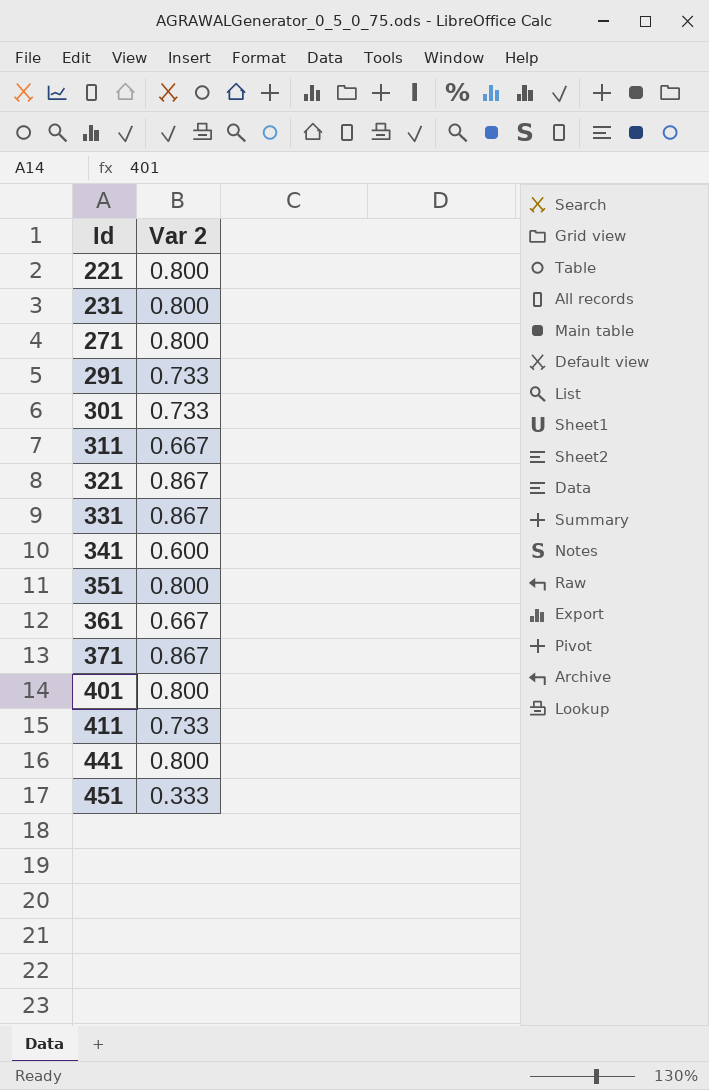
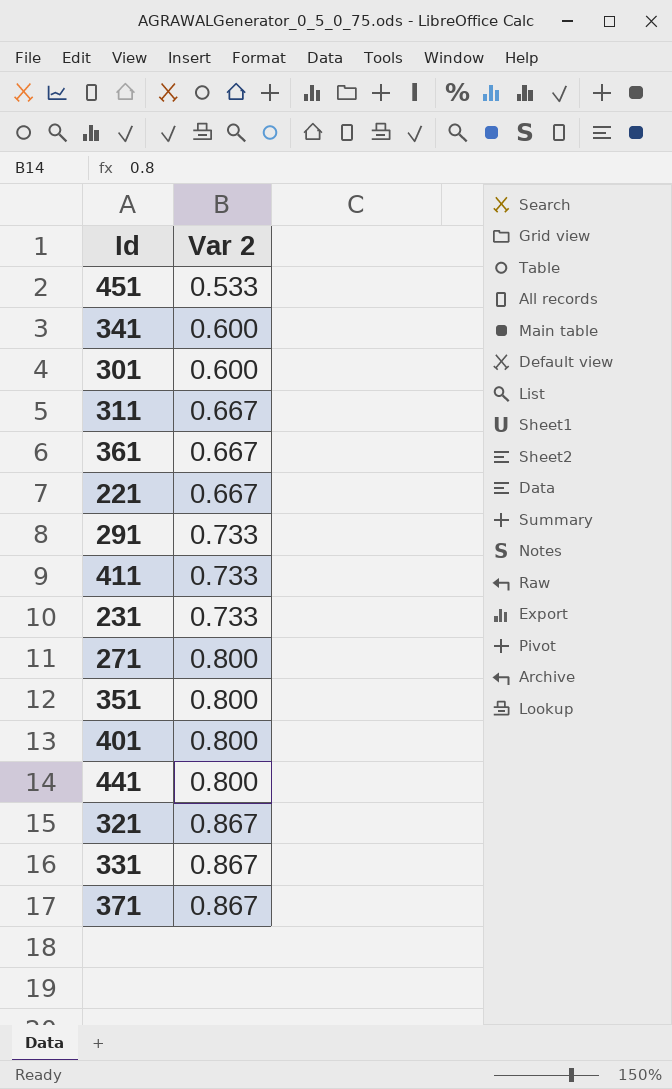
row order: Id ascending -> Var 2 ascending
451 | Var 2: 0.333 -> 0.533
301 | Var 2: 0.733 -> 0.600
221 | Var 2: 0.800 -> 0.667
231 | Var 2: 0.800 -> 0.733

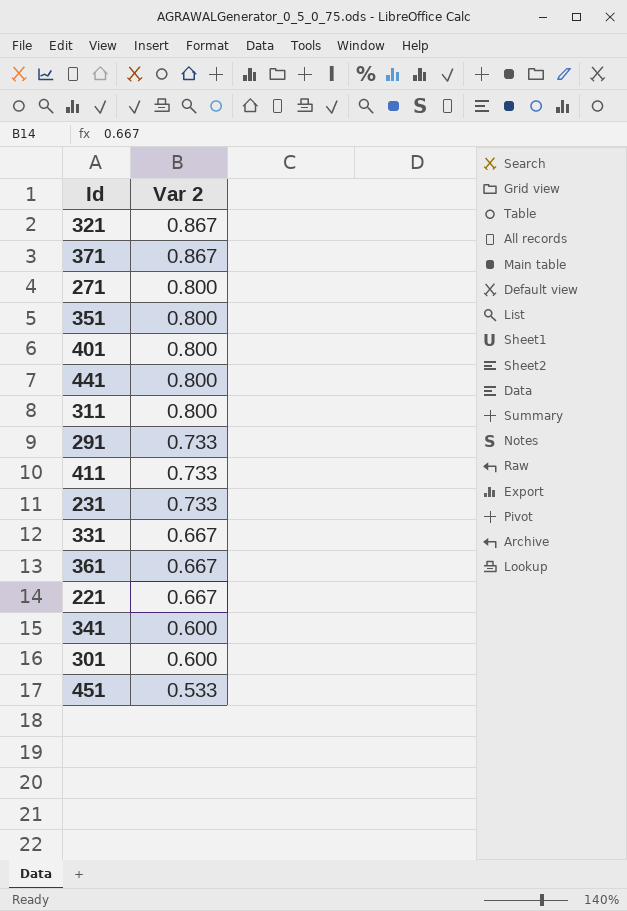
row order: Var 2 ascending -> Var 2 descending
311 | Var 2: 0.667 -> 0.800
331 | Var 2: 0.867 -> 0.667

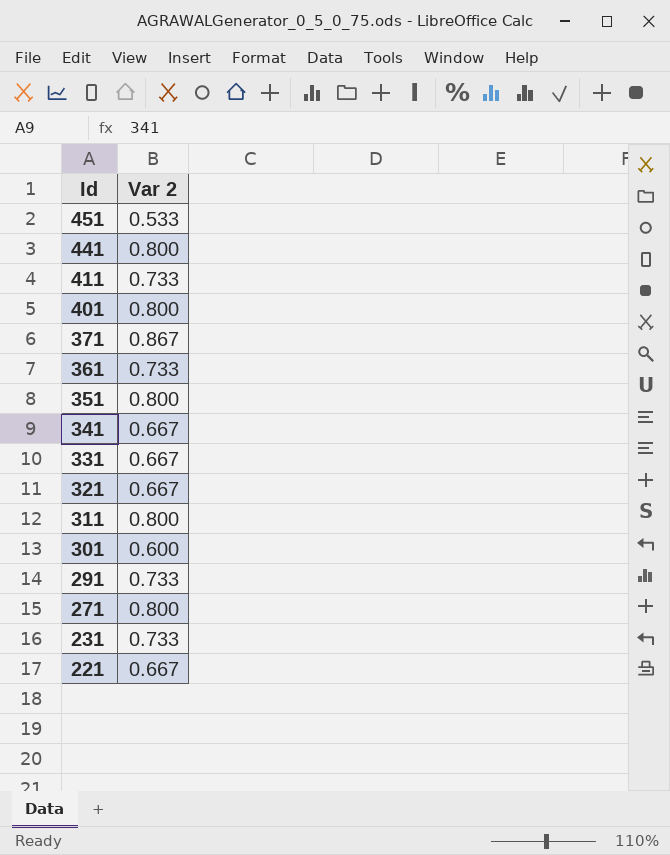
row order: Var 2 descending -> Id descending
361 | Var 2: 0.667 -> 0.733
341 | Var 2: 0.600 -> 0.667
321 | Var 2: 0.867 -> 0.667

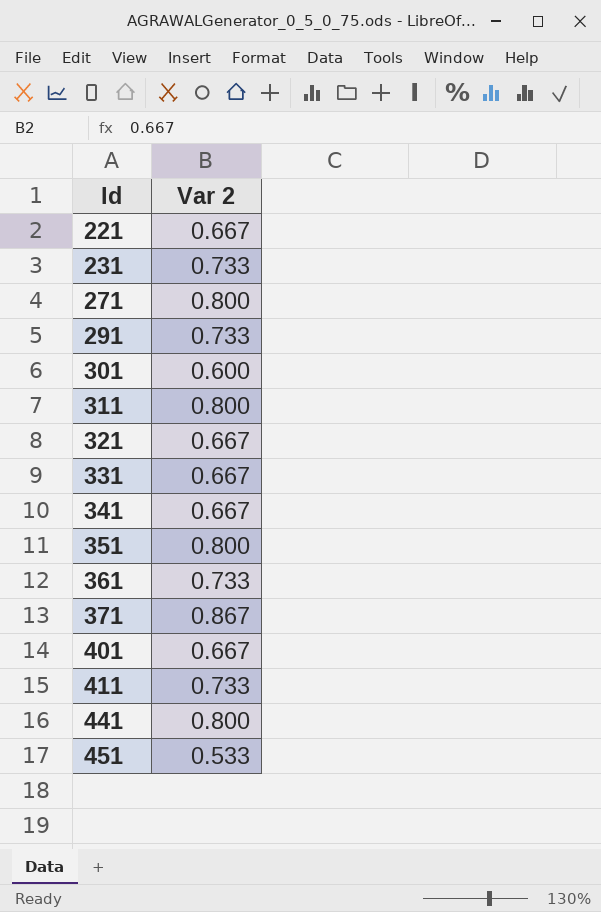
row order: Id descending -> Id ascending
401 | Var 2: 0.800 -> 0.667

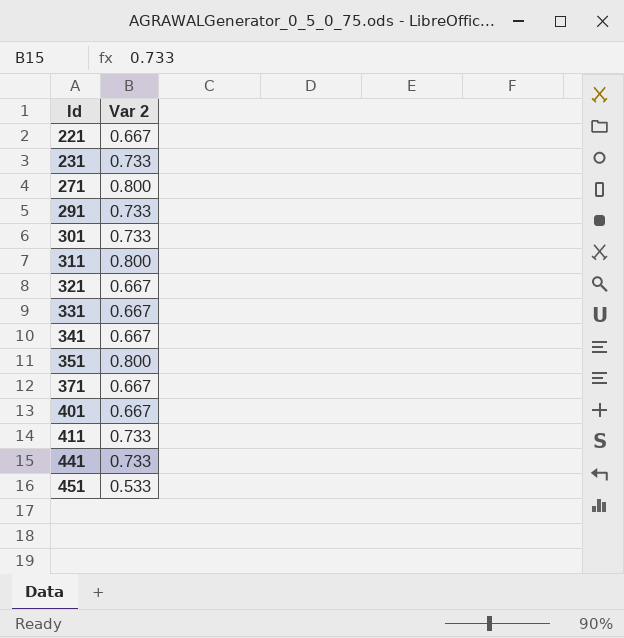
row 361: 0.733 -> none
301 | Var 2: 0.600 -> 0.733
371 | Var 2: 0.867 -> 0.667
441 | Var 2: 0.800 -> 0.733

